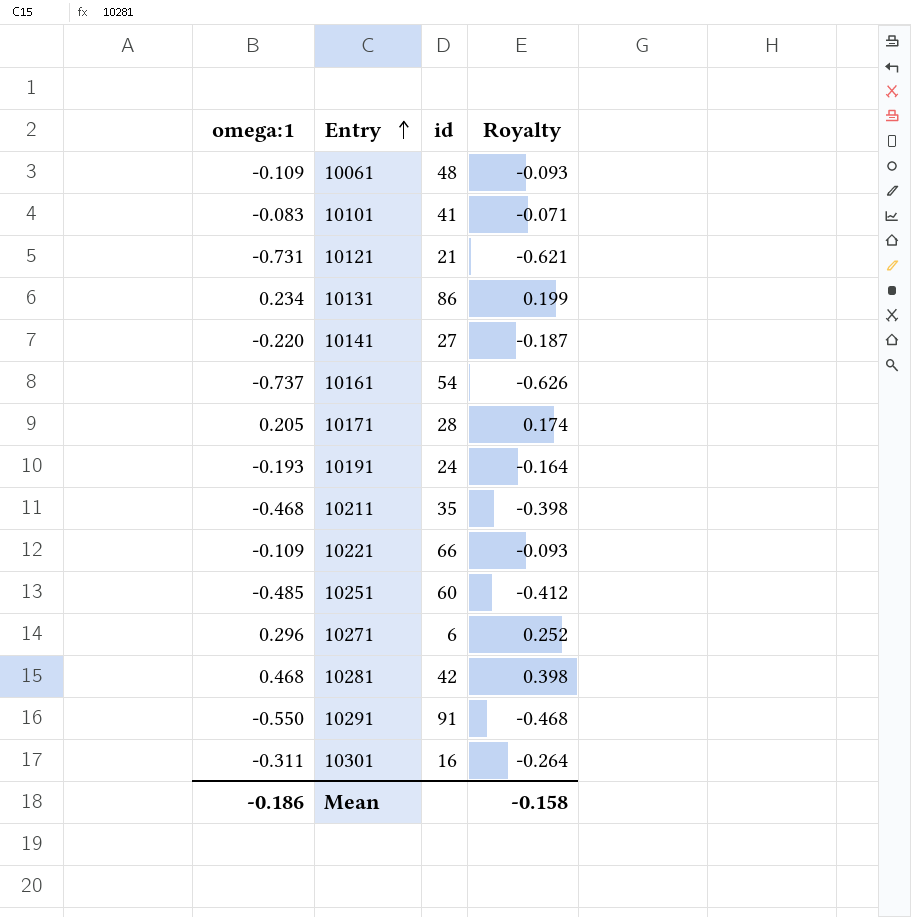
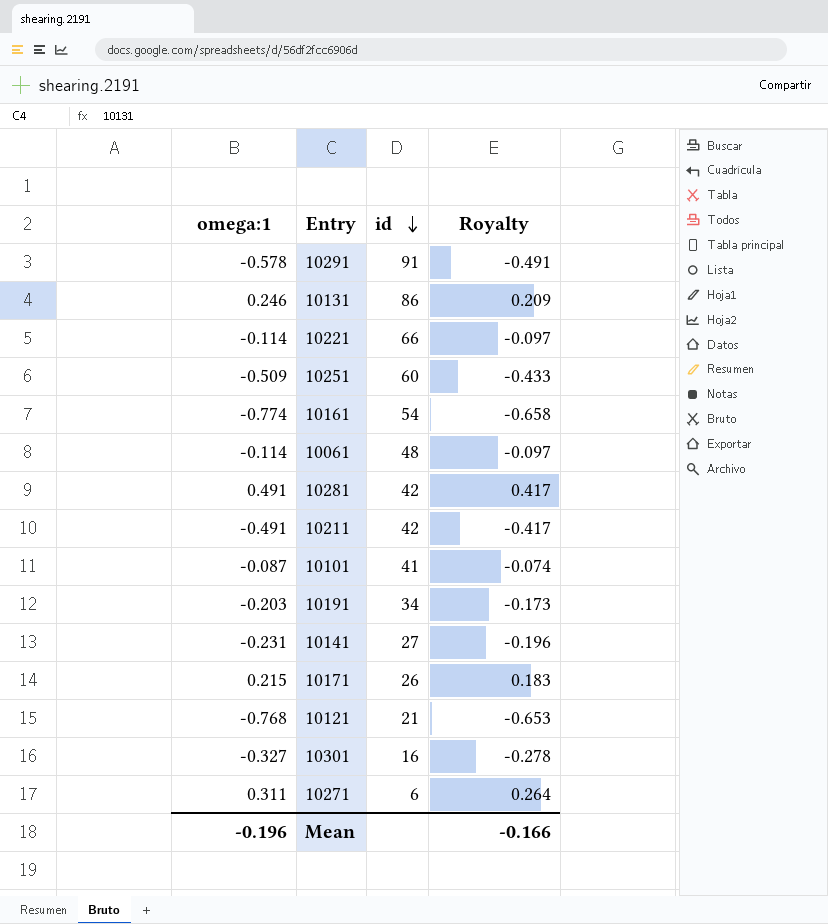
row order: Entry ascending -> id descending
10291 | omega:1: -0.550 -> -0.578
10291 | Royalty: -0.468 -> -0.491
10131 | omega:1: 0.234 -> 0.246
10131 | Royalty: 0.199 -> 0.209
10221 | omega:1: -0.109 -> -0.114
10221 | Royalty: -0.093 -> -0.097
10251 | omega:1: -0.485 -> -0.509
10251 | Royalty: -0.412 -> -0.433
10161 | omega:1: -0.737 -> -0.774
10161 | Royalty: -0.626 -> -0.658
10061 | omega:1: -0.109 -> -0.114
10061 | Royalty: -0.093 -> -0.097
10281 | omega:1: 0.468 -> 0.491
10281 | Royalty: 0.398 -> 0.417
10211 | omega:1: -0.468 -> -0.491
10211 | id: 35 -> 42
10211 | Royalty: -0.398 -> -0.417
10101 | omega:1: -0.083 -> -0.087
10101 | Royalty: -0.071 -> -0.074
10191 | omega:1: -0.193 -> -0.203
10191 | id: 24 -> 34
10191 | Royalty: -0.164 -> -0.173
10141 | omega:1: -0.220 -> -0.231
10141 | Royalty: -0.187 -> -0.196
10171 | omega:1: 0.205 -> 0.215
10171 | id: 28 -> 26
10171 | Royalty: 0.174 -> 0.183
10121 | omega:1: -0.731 -> -0.768
10121 | Royalty: -0.621 -> -0.653
10301 | omega:1: -0.311 -> -0.327
10301 | Royalty: -0.264 -> -0.278
10271 | omega:1: 0.296 -> 0.311
10271 | Royalty: 0.252 -> 0.264
Mean | omega:1: -0.186 -> -0.196
Mean | Royalty: -0.158 -> -0.166

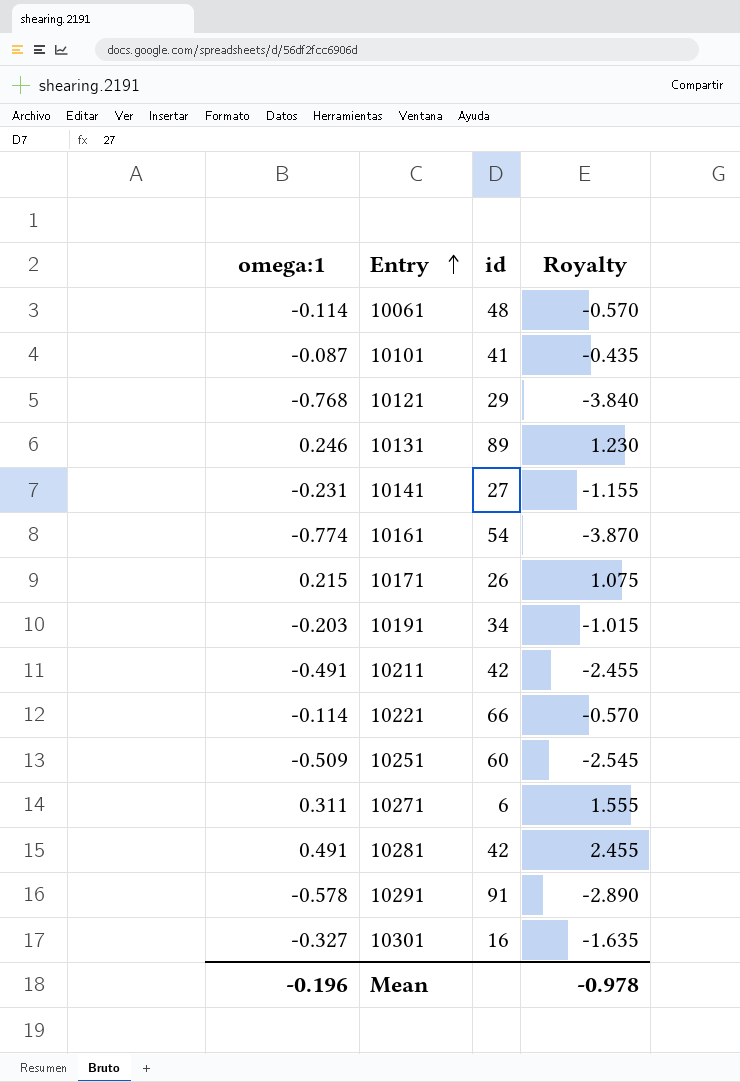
row order: id descending -> Entry ascending
column Royalty | formula: [omega:1] * 0.85 -> [omega:1] * 5
10121 | id: 21 -> 29
10131 | id: 86 -> 89
Mean | Royalty: -0.166 -> -0.978

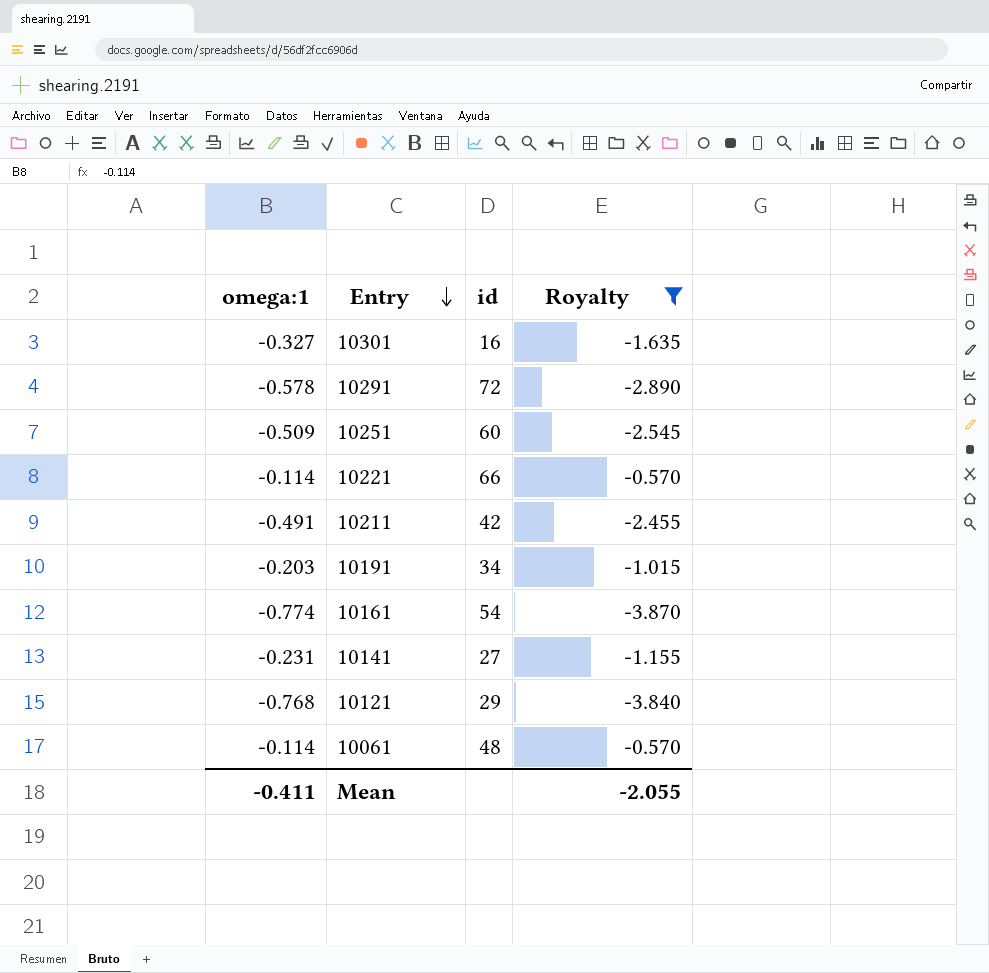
filter: none -> Royalty <= -0.570
row order: Entry ascending -> Entry descending
10291 | id: 91 -> 72
Mean | omega:1: -0.196 -> -0.411
Mean | Royalty: -0.978 -> -2.055

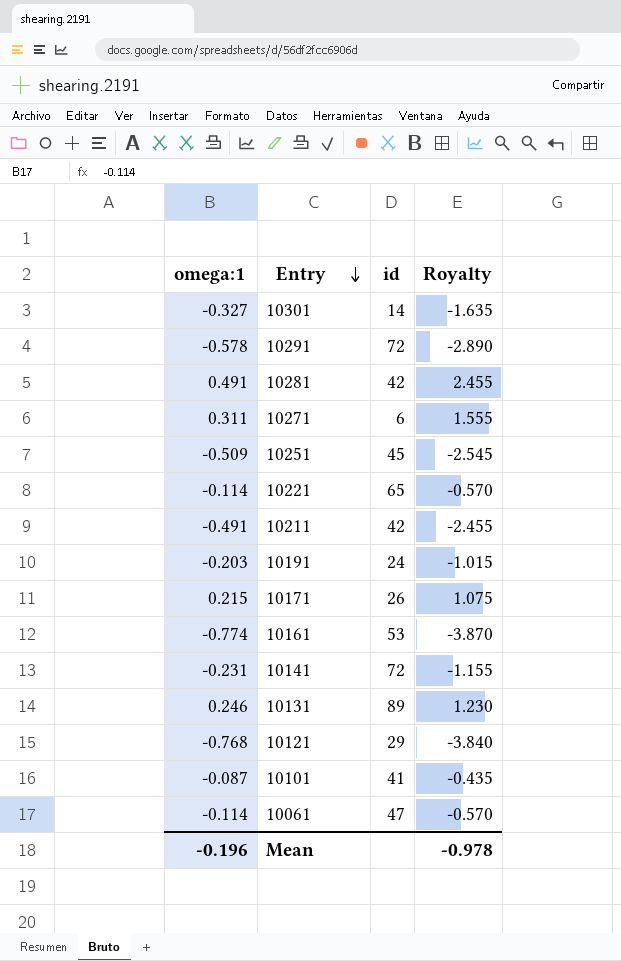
filter: Royalty <= -0.570 -> none
10301 | id: 16 -> 14
10251 | id: 60 -> 45
10221 | id: 66 -> 65
10191 | id: 34 -> 24
10161 | id: 54 -> 53
10141 | id: 27 -> 72
10061 | id: 48 -> 47
Mean | omega:1: -0.411 -> -0.196
Mean | Royalty: -2.055 -> -0.978

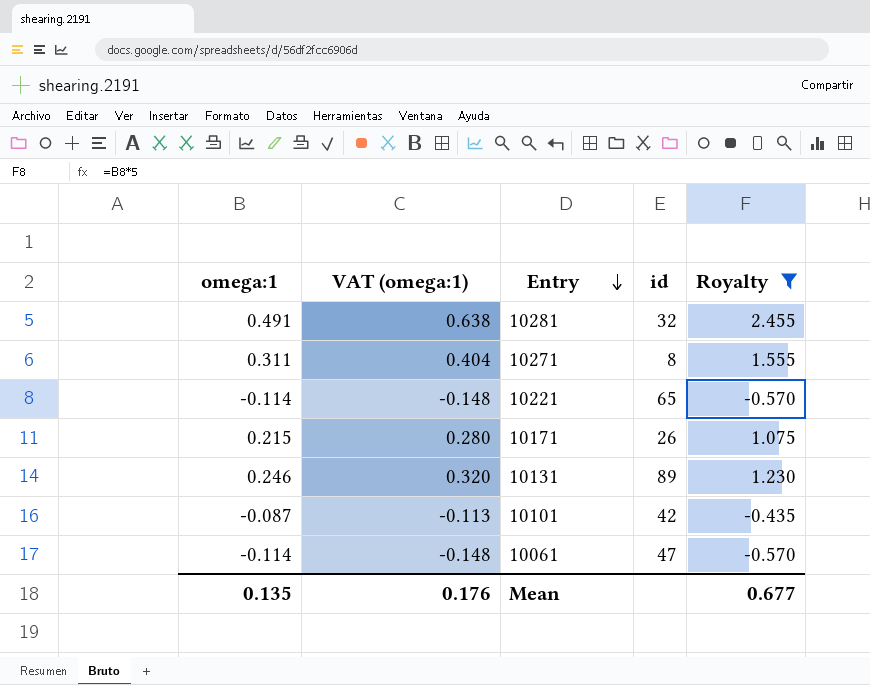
filter: none -> Royalty >= -0.570
column VAT (omega:1) | formula: none -> [omega:1] * 1.3
10281 | id: 42 -> 32
10271 | id: 6 -> 8
10101 | id: 41 -> 42
Mean | omega:1: -0.196 -> 0.135
Mean | Royalty: -0.978 -> 0.677

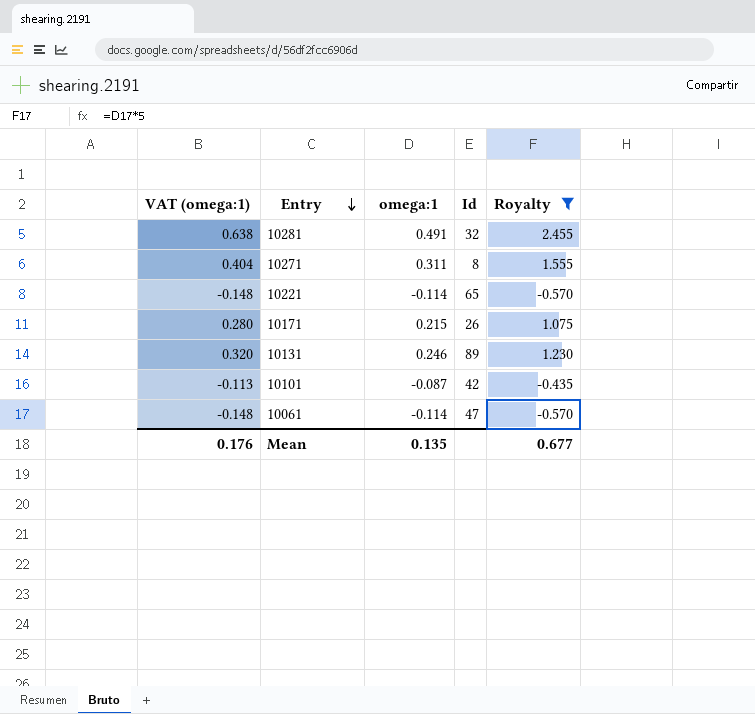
column omega:1 | position: 1 -> 3
column name: id -> Id

